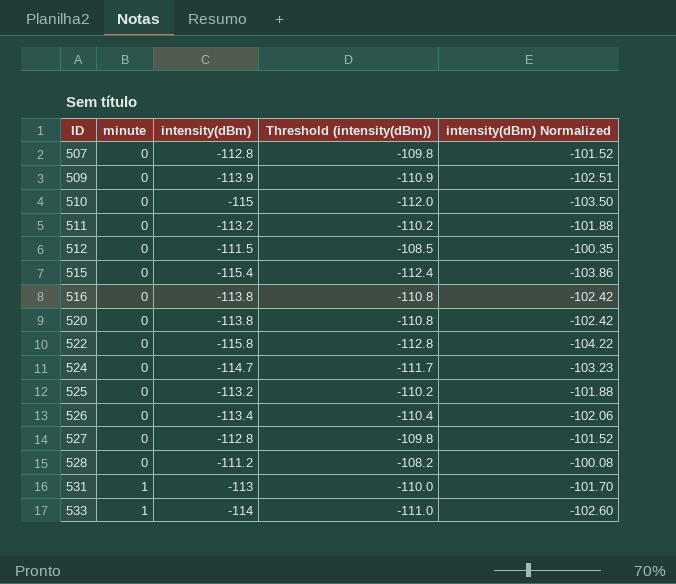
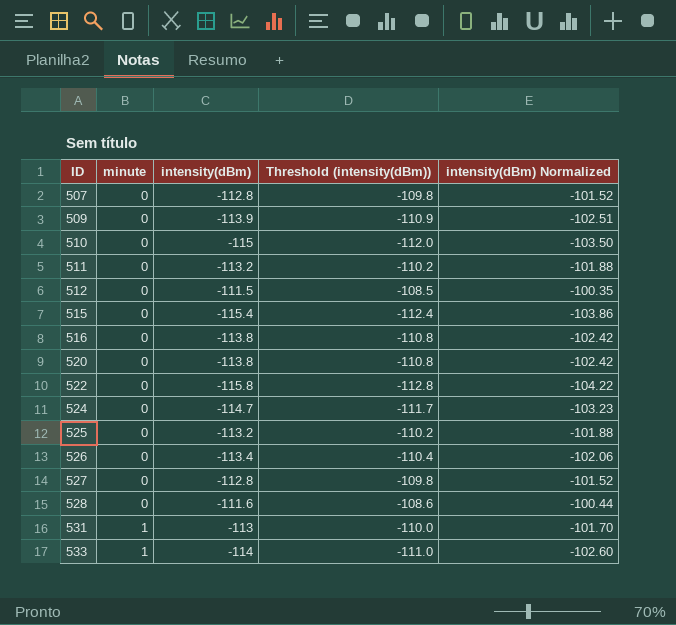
528 | intensity(dBm): -111.2 -> -111.6
528 | Threshold (intensity(dBm)): -108.2 -> -108.6
528 | intensity(dBm) Normalized: -100.08 -> -100.44

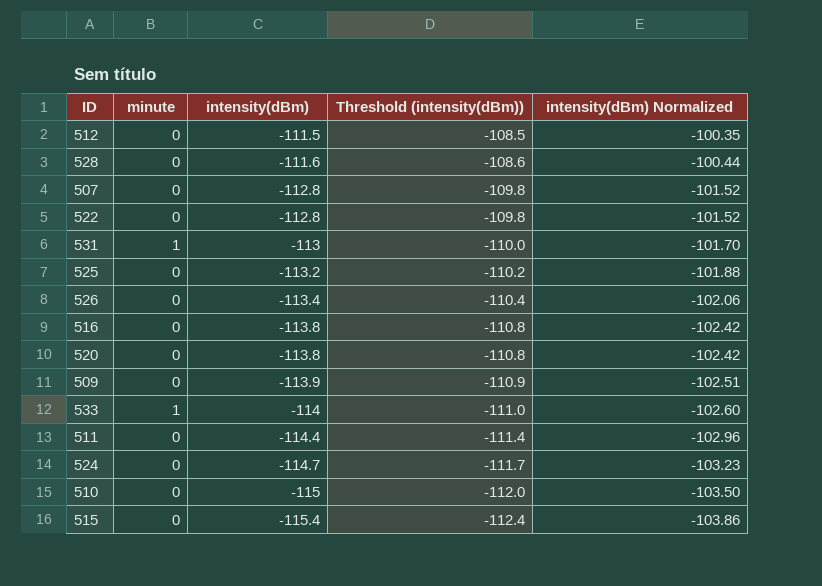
row order: ID ascending -> intensity(dBm) descending
row 527: 0 | -112.8 | -109.8 | -101.52 -> none
522 | intensity(dBm): -115.8 -> -112.8
522 | Threshold (intensity(dBm)): -112.8 -> -109.8
522 | intensity(dBm) Normalized: -104.22 -> -101.52
511 | intensity(dBm): -113.2 -> -114.4
511 | Threshold (intensity(dBm)): -110.2 -> -111.4
511 | intensity(dBm) Normalized: -101.88 -> -102.96

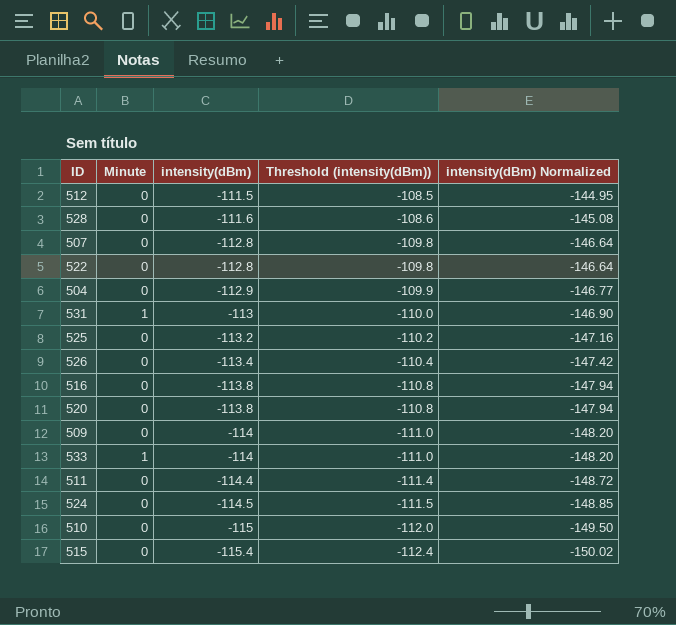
column name: minute -> Minute
column intensity(dBm) Normalized | formula: [intensity(dBm)] * 0.9 -> [intensity(dBm)] * 1.3
row 504: none -> 0 | -112.9 | -109.9 | -146.77
509 | intensity(dBm): -113.9 -> -114
509 | Threshold (intensity(dBm)): -110.9 -> -111.0
524 | intensity(dBm): -114.7 -> -114.5
524 | Threshold (intensity(dBm)): -111.7 -> -111.5

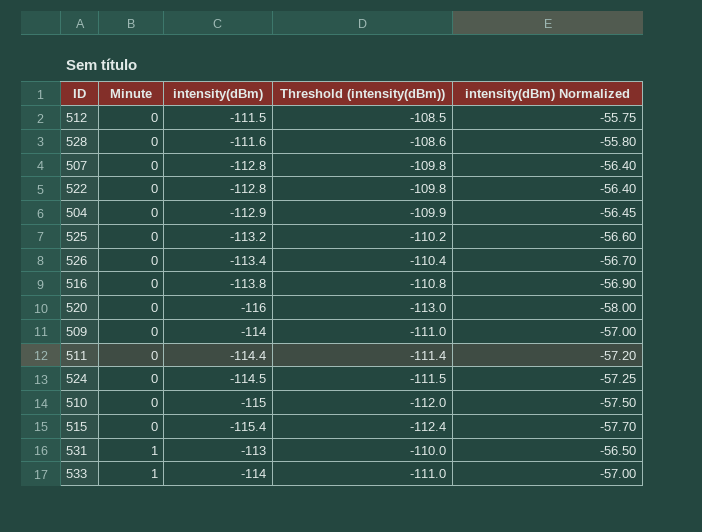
row order: intensity(dBm) descending -> Minute ascending
column intensity(dBm) Normalized | formula: [intensity(dBm)] * 1.3 -> [intensity(dBm)] * 0.5
520 | intensity(dBm): -113.8 -> -116
520 | Threshold (intensity(dBm)): -110.8 -> -113.0

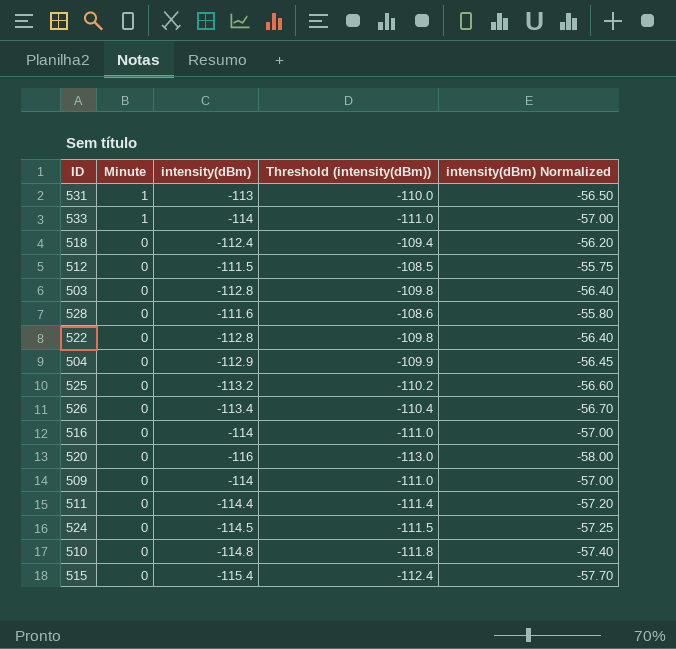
row order: Minute ascending -> Minute descending
row 507: 0 | -112.8 | -109.8 | -56.40 -> none
row 518: none -> 0 | -112.4 | -109.4 | -56.20
row 503: none -> 0 | -112.8 | -109.8 | -56.40
516 | intensity(dBm): -113.8 -> -114
516 | Threshold (intensity(dBm)): -110.8 -> -111.0
516 | intensity(dBm) Normalized: -56.90 -> -57.00
510 | intensity(dBm): -115 -> -114.8
510 | Threshold (intensity(dBm)): -112.0 -> -111.8
510 | intensity(dBm) Normalized: -57.50 -> -57.40

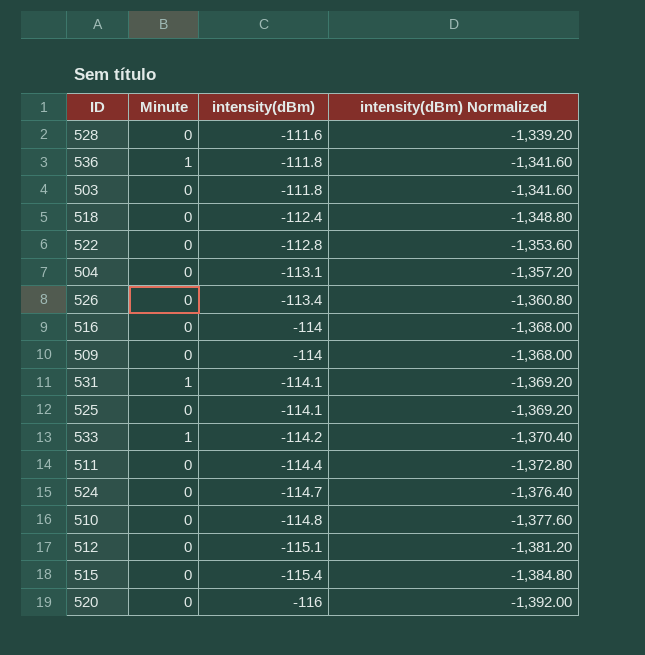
row order: Minute descending -> intensity(dBm) descending
column Threshold (intensity(dBm)) | formula: [intensity(dBm)] + 3 -> none
column intensity(dBm) Normalized | formula: [intensity(dBm)] * 0.5 -> [intensity(dBm)] * 12
row 536: none -> 1 | -111.8 | -1,341.60
503 | intensity(dBm): -112.8 -> -111.8
504 | intensity(dBm): -112.9 -> -113.1
531 | intensity(dBm): -113 -> -114.1
525 | intensity(dBm): -113.2 -> -114.1
533 | intensity(dBm): -114 -> -114.2
524 | intensity(dBm): -114.5 -> -114.7
512 | intensity(dBm): -111.5 -> -115.1

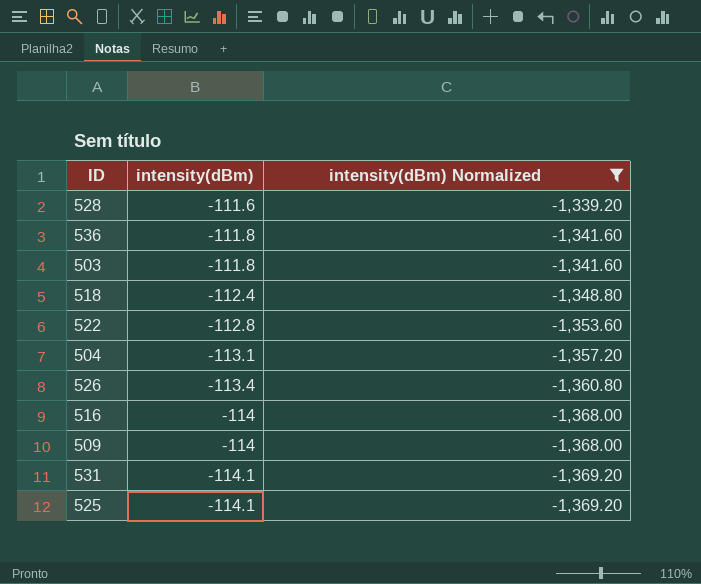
filter: none -> intensity(dBm) Normalized >= -1,369.20
column Minute | position: 2 -> none

